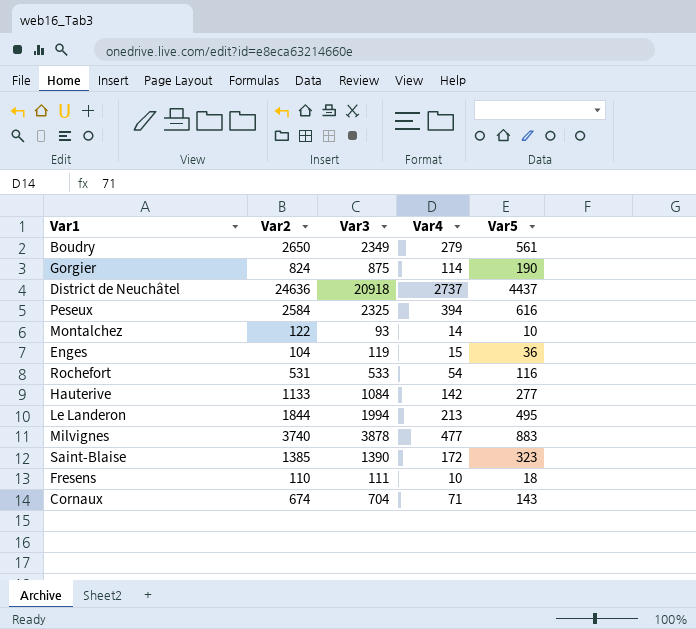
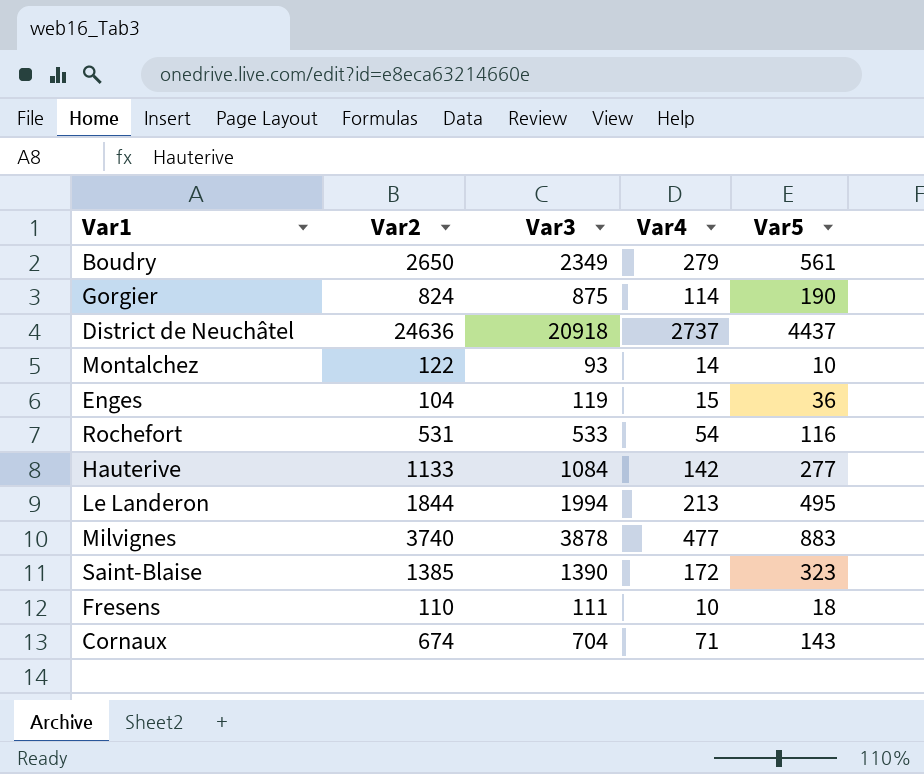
row Peseux: 2584 | 2325 | 394 | 616 -> none

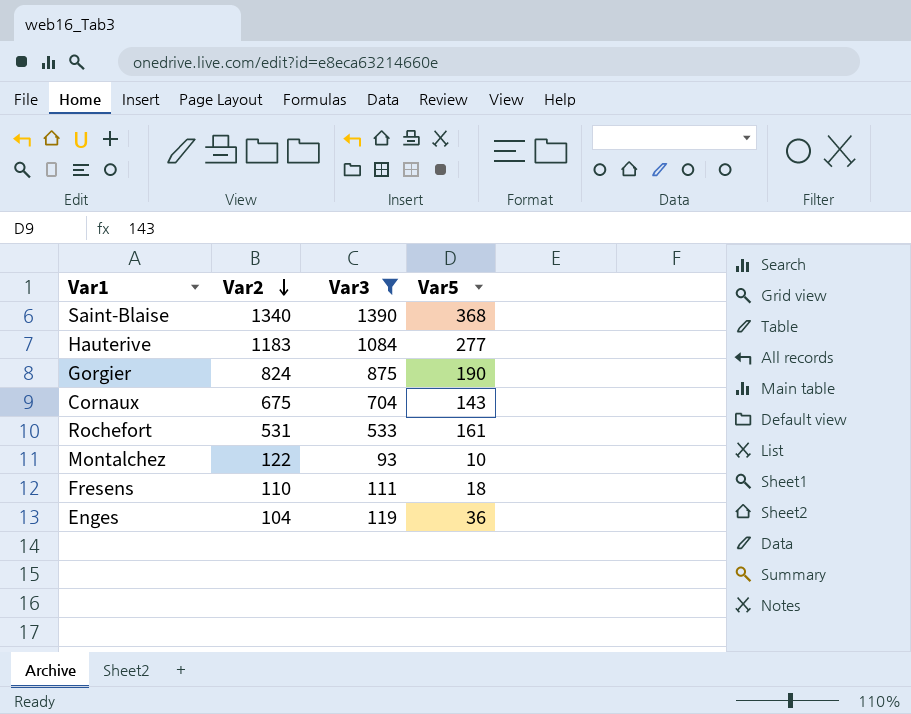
filter: none -> Var3 <= 1390
row order: none -> Var2 descending
column Var4 | position: 4 -> none
Saint-Blaise | Var2: 1385 -> 1340
Saint-Blaise | Var5: 323 -> 368
Hauterive | Var2: 1133 -> 1183
Cornaux | Var2: 674 -> 675
Rochefort | Var5: 116 -> 161

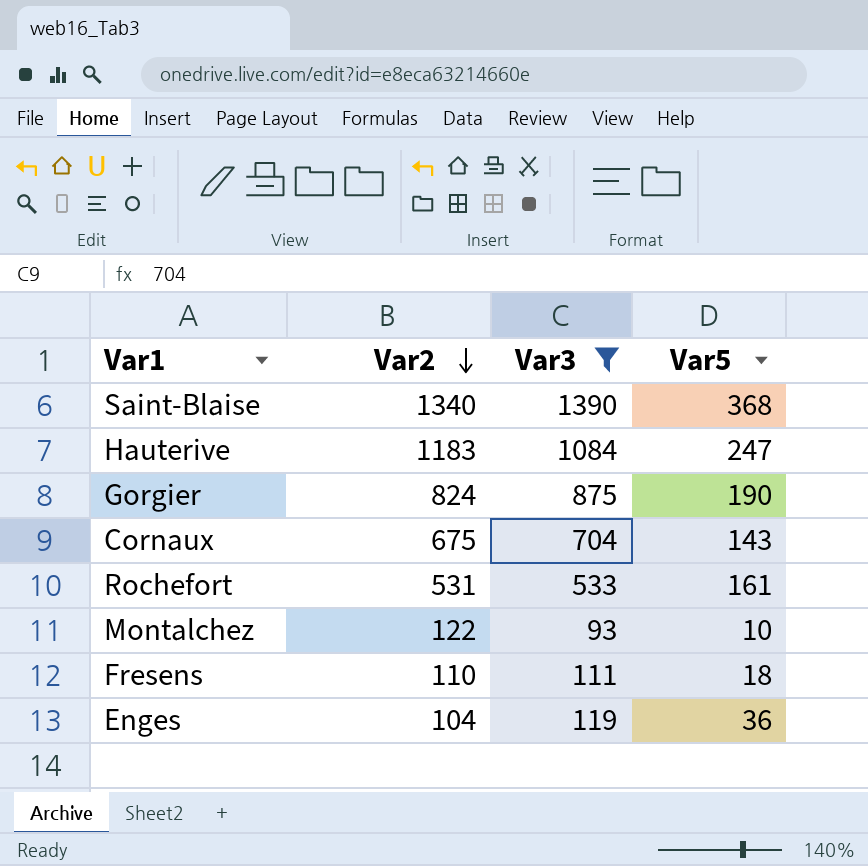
Hauterive | Var5: 277 -> 247

